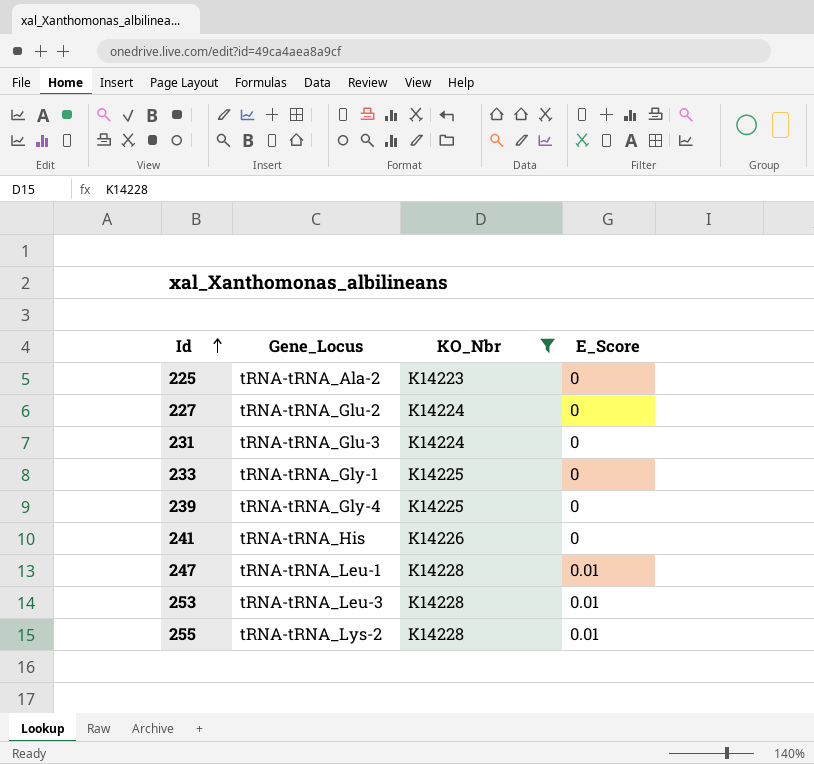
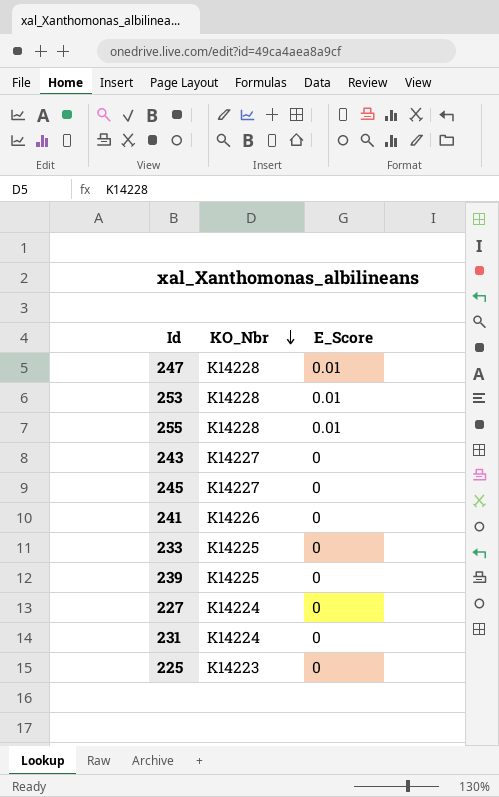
filter: KO_Nbr != K14227 -> none
row order: Id ascending -> KO_Nbr descending
column Gene_Locus | position: 2 -> none

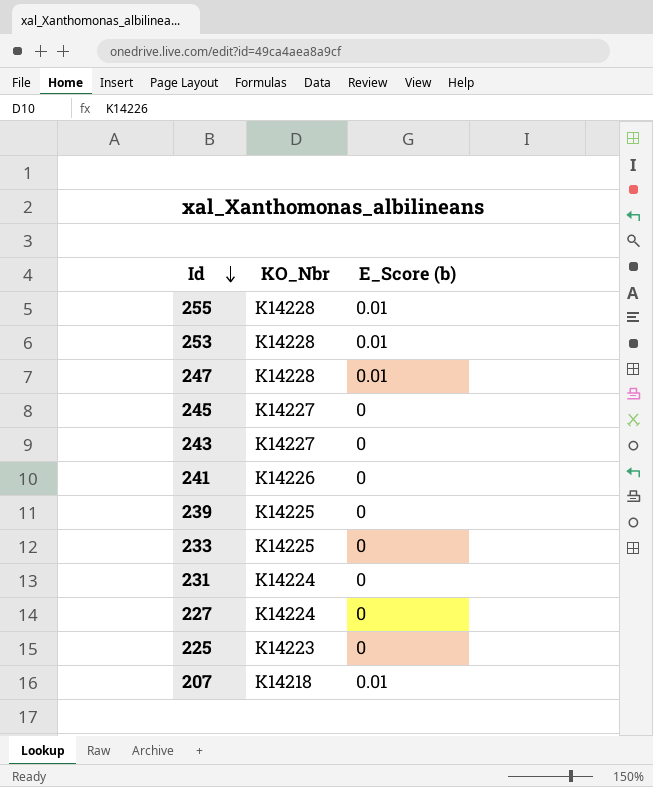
row order: KO_Nbr descending -> Id descending
column name: E_Score -> E_Score (b)
row 207: none -> K14218 | 0.01

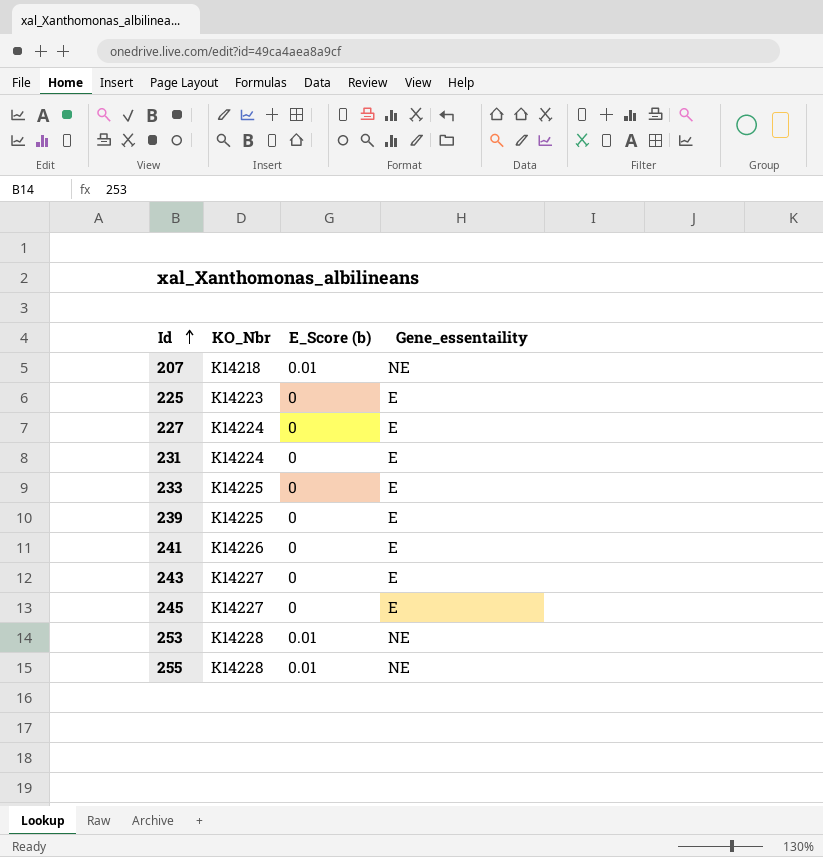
row order: Id descending -> Id ascending
column Gene_essentaility | position: none -> 4
row 247: K14228 | 0.01 -> none

